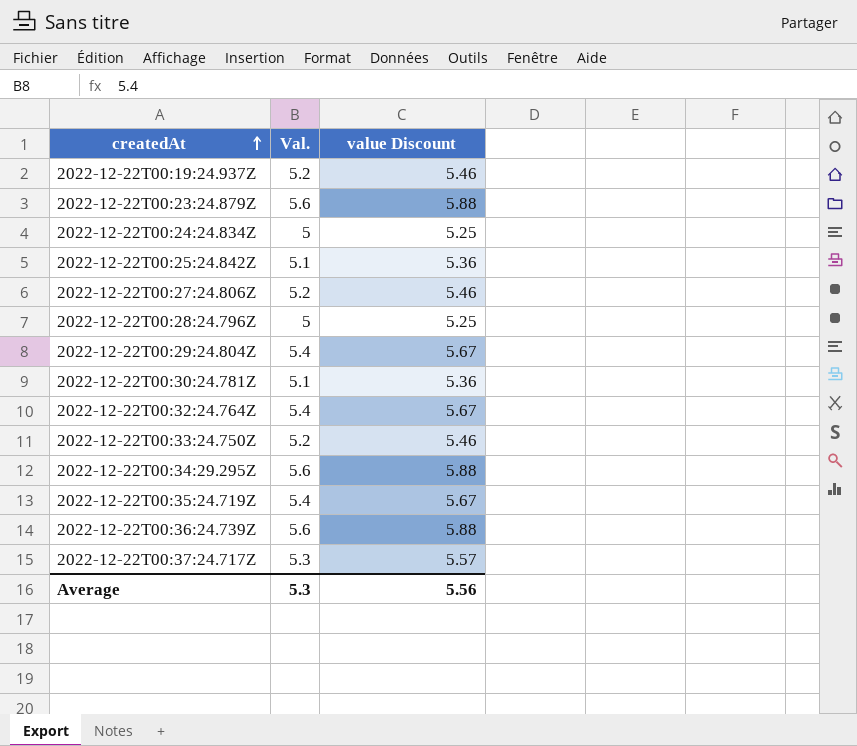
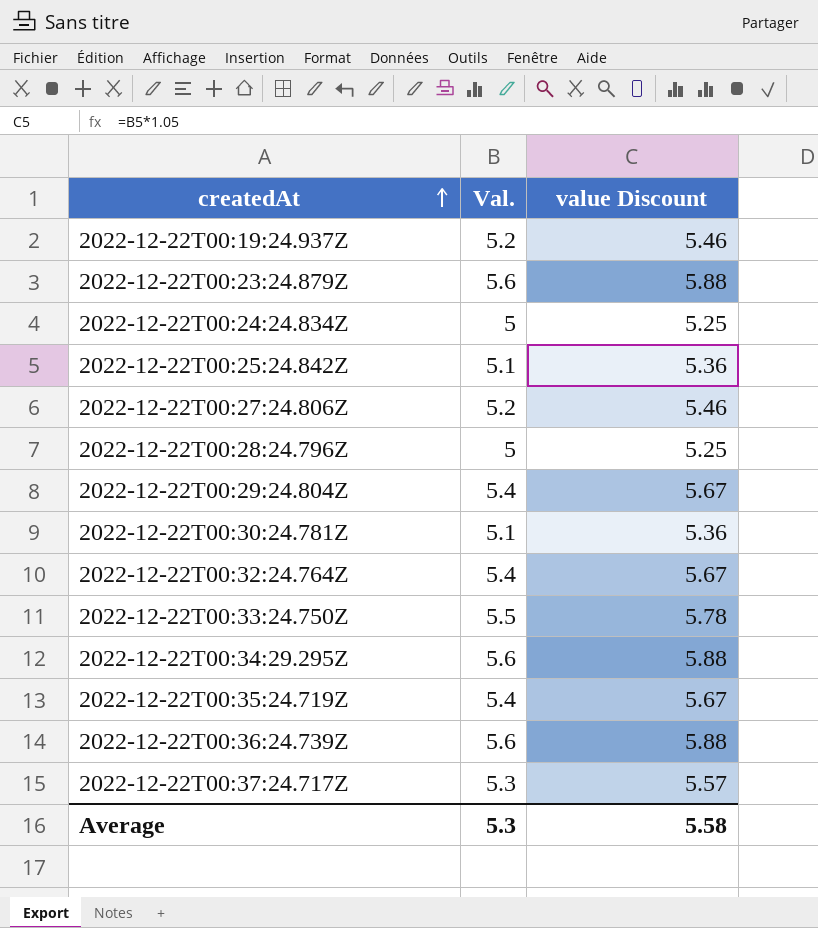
2022-12-22T00:33:24.750Z | Val.: 5.2 -> 5.5
2022-12-22T00:33:24.750Z | value Discount: 5.46 -> 5.78
Average | value Discount: 5.56 -> 5.58

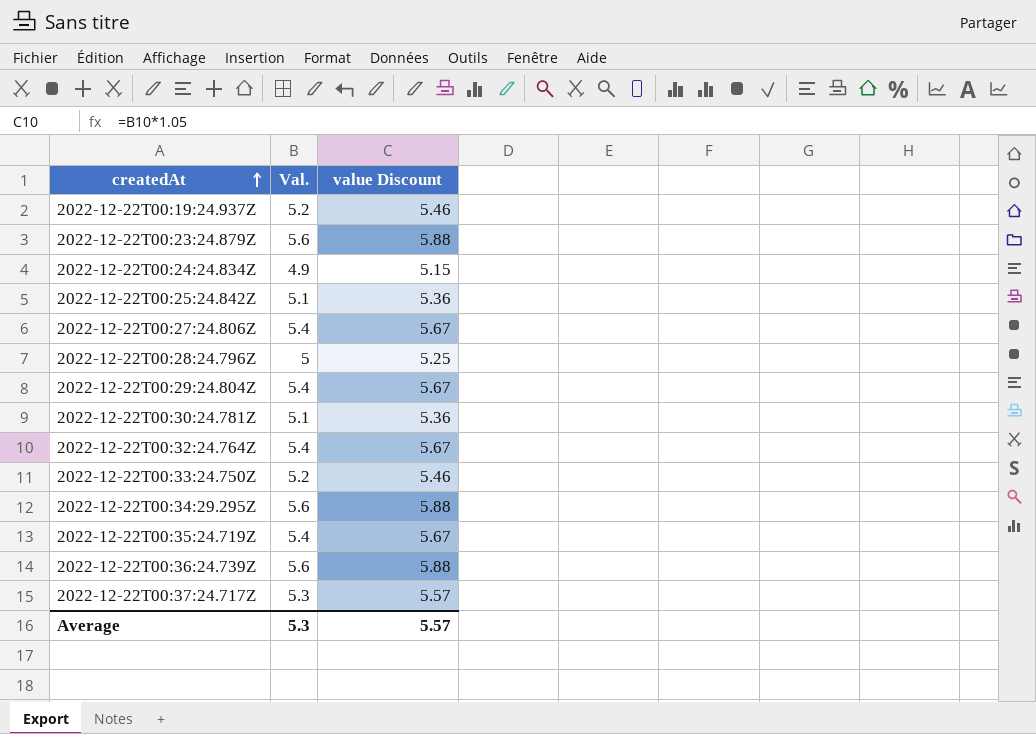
2022-12-22T00:24:24.834Z | Val.: 5 -> 4.9
2022-12-22T00:24:24.834Z | value Discount: 5.25 -> 5.15
2022-12-22T00:27:24.806Z | Val.: 5.2 -> 5.4
2022-12-22T00:27:24.806Z | value Discount: 5.46 -> 5.67
2022-12-22T00:33:24.750Z | Val.: 5.5 -> 5.2
2022-12-22T00:33:24.750Z | value Discount: 5.78 -> 5.46
Average | value Discount: 5.58 -> 5.57

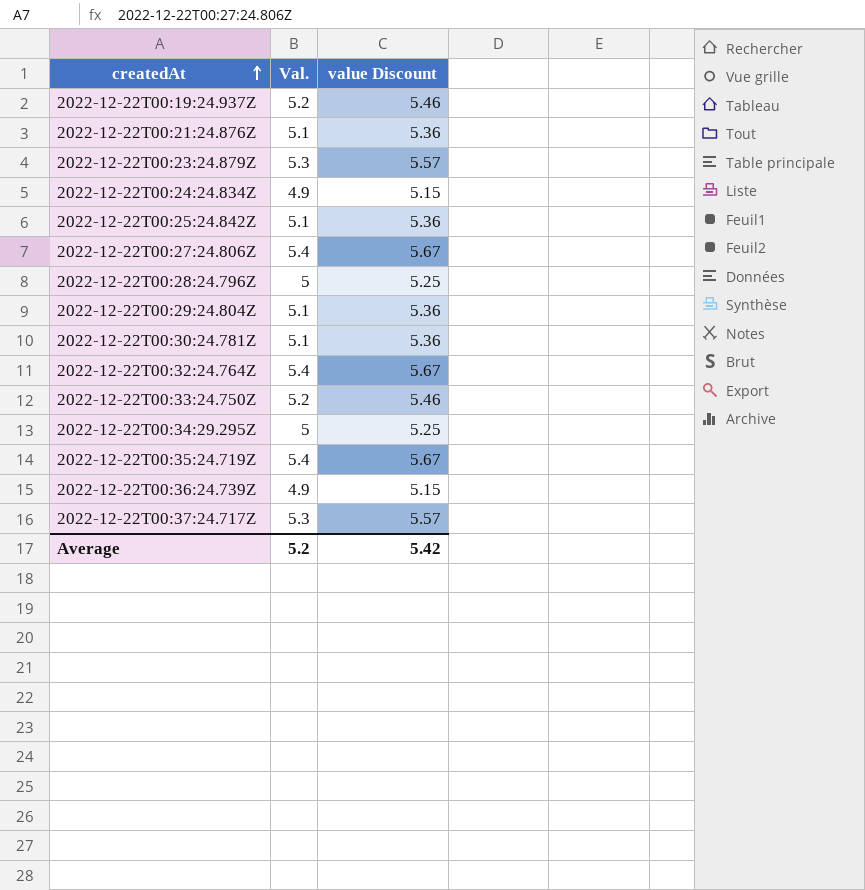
row 2022-12-22T00:21:24.876Z: none -> 5.1 | 5.36
2022-12-22T00:23:24.879Z | Val.: 5.6 -> 5.3
2022-12-22T00:23:24.879Z | value Discount: 5.88 -> 5.57
2022-12-22T00:29:24.804Z | Val.: 5.4 -> 5.1
2022-12-22T00:29:24.804Z | value Discount: 5.67 -> 5.36
2022-12-22T00:34:29.295Z | Val.: 5.6 -> 5
2022-12-22T00:34:29.295Z | value Discount: 5.88 -> 5.25
2022-12-22T00:36:24.739Z | Val.: 5.6 -> 4.9
2022-12-22T00:36:24.739Z | value Discount: 5.88 -> 5.15
Average | Val.: 5.3 -> 5.2
Average | value Discount: 5.57 -> 5.42

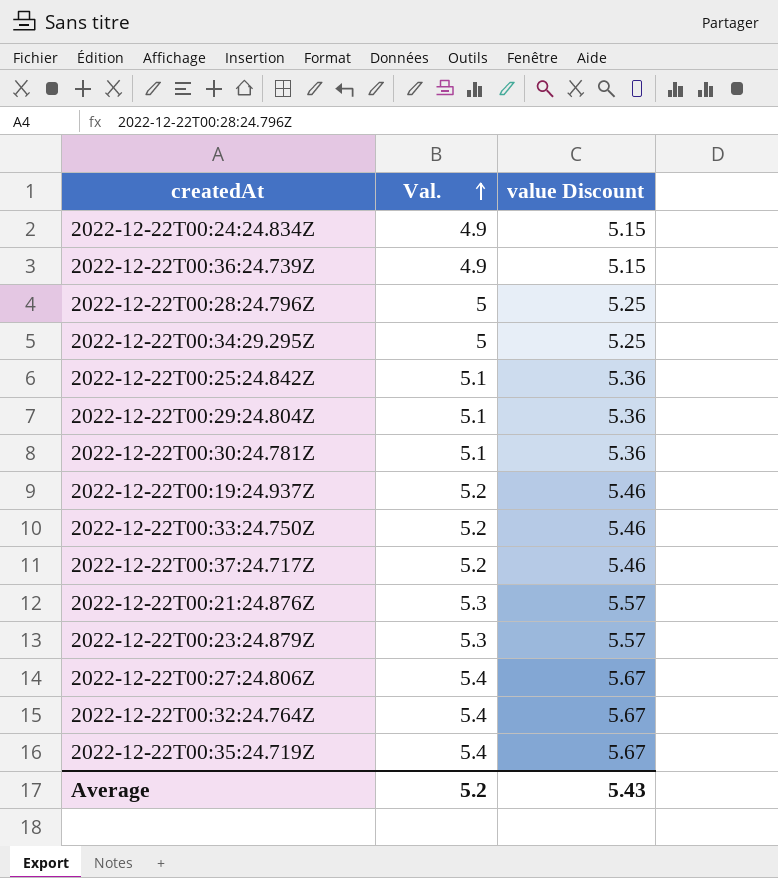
row order: createdAt ascending -> Val. ascending
2022-12-22T00:37:24.717Z | Val.: 5.3 -> 5.2
2022-12-22T00:37:24.717Z | value Discount: 5.57 -> 5.46
2022-12-22T00:21:24.876Z | Val.: 5.1 -> 5.3
2022-12-22T00:21:24.876Z | value Discount: 5.36 -> 5.57
Average | value Discount: 5.42 -> 5.43

